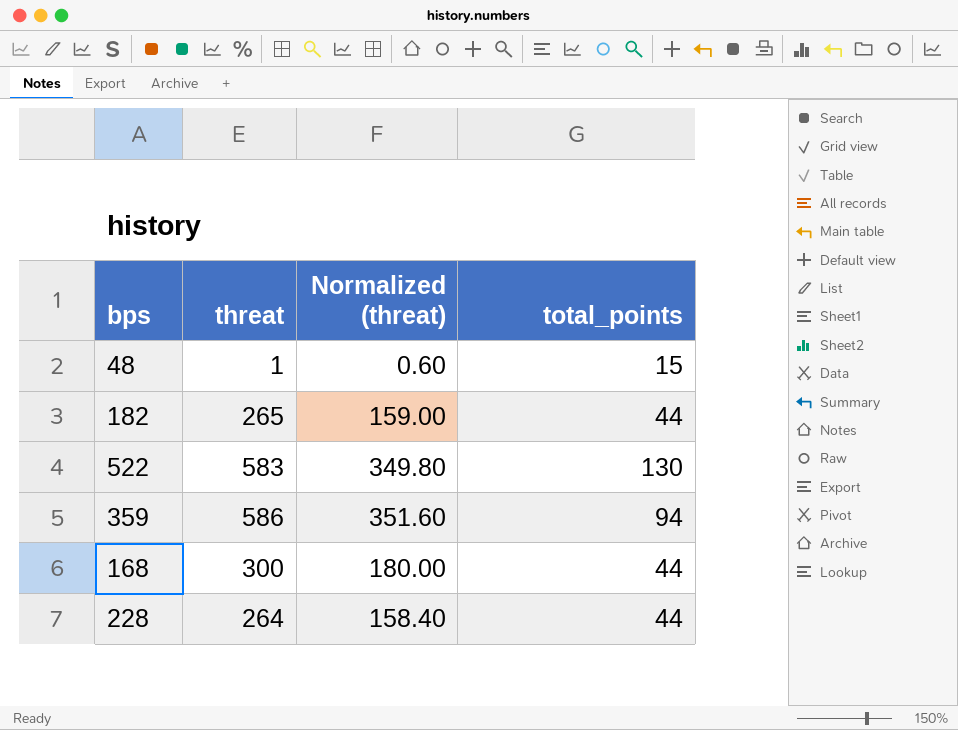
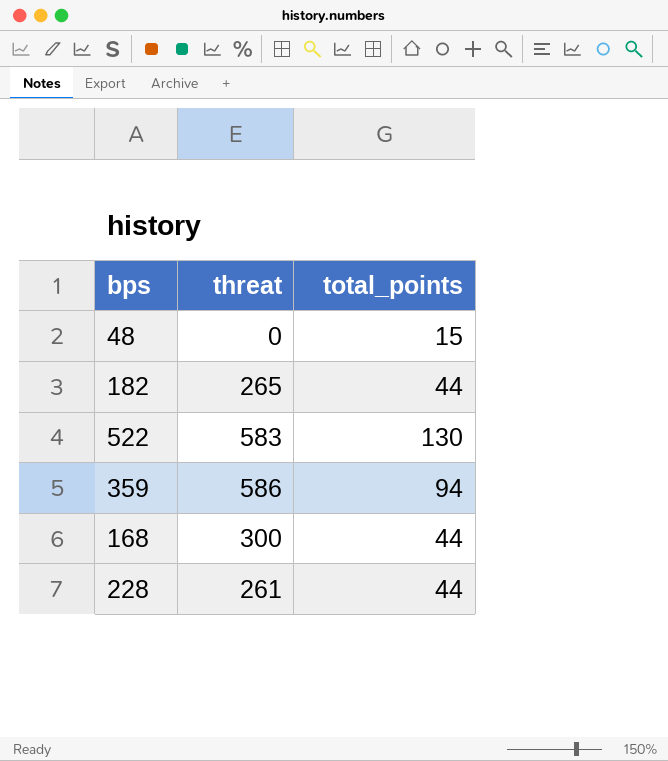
column Normalized (threat) | formula: [threat] * 0.6 -> none
48 | threat: 1 -> 0
228 | threat: 264 -> 261

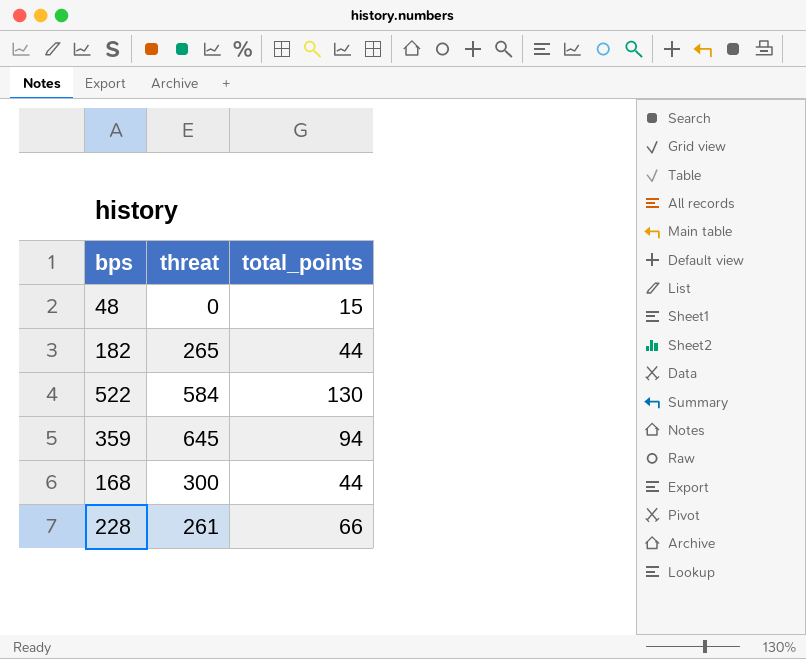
522 | threat: 583 -> 584
359 | threat: 586 -> 645
228 | total_points: 44 -> 66

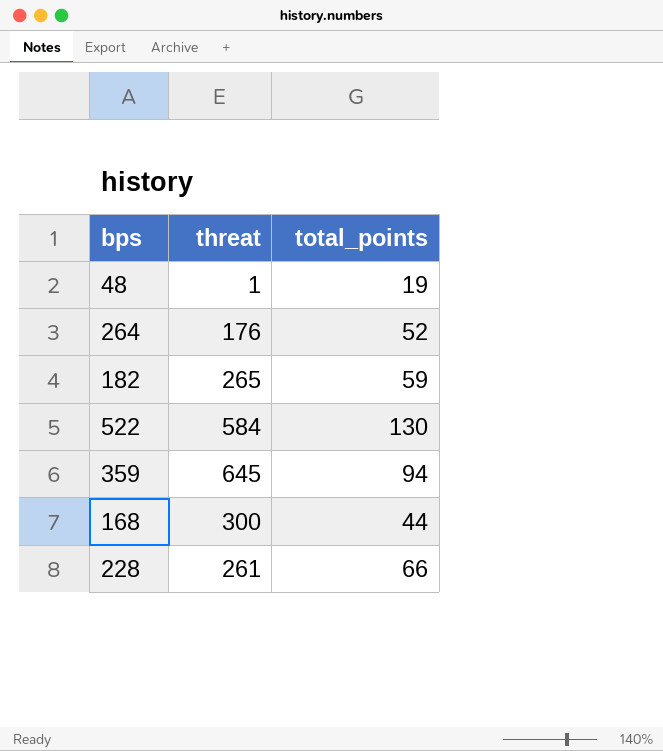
48 | threat: 0 -> 1
48 | total_points: 15 -> 19
row 264: none -> 176 | 52
182 | total_points: 44 -> 59

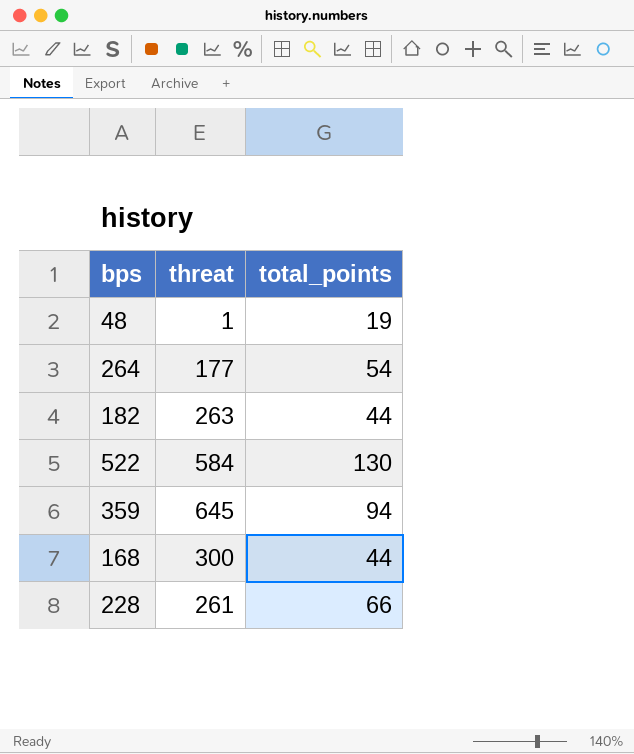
264 | threat: 176 -> 177
264 | total_points: 52 -> 54
182 | threat: 265 -> 263
182 | total_points: 59 -> 44

